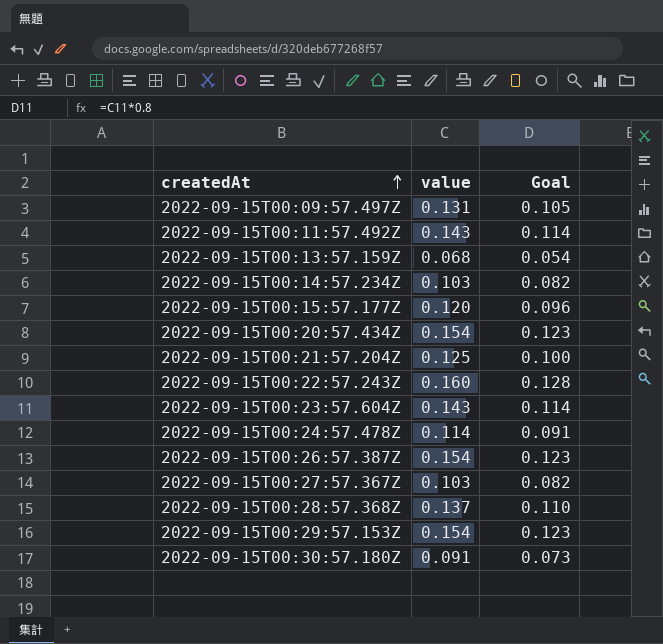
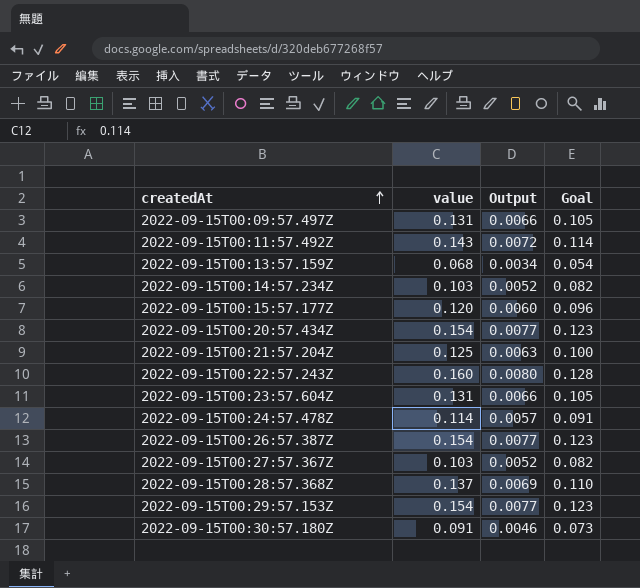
column Output | formula: none -> [value] * 0.05
2022-09-15T00:23:57.604Z | value: 0.143 -> 0.131
2022-09-15T00:23:57.604Z | Goal: 0.114 -> 0.105

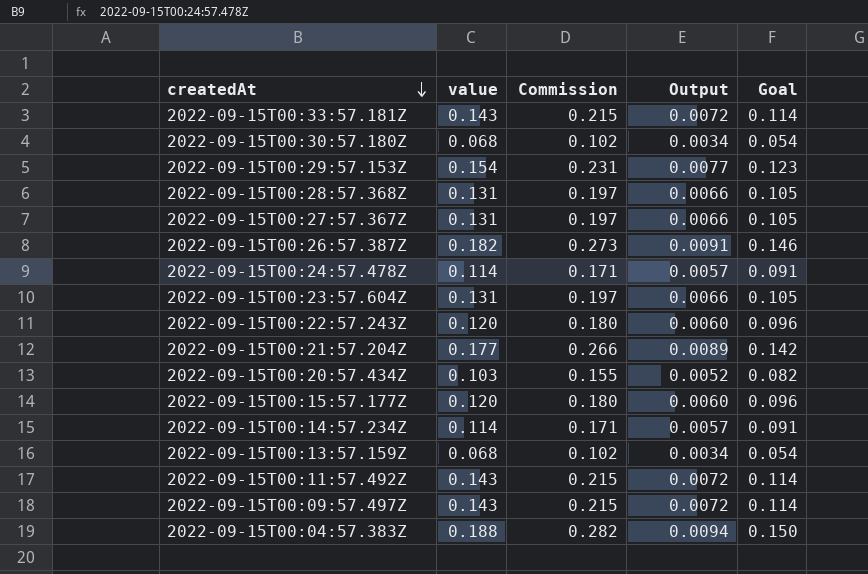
row order: createdAt ascending -> createdAt descending
column Commission | formula: none -> [value] * 1.5
row 2022-09-15T00:33:57.181Z: none -> 0.143 | 0.215 | 0.0072 | 0.114
2022-09-15T00:30:57.180Z | value: 0.091 -> 0.068
2022-09-15T00:30:57.180Z | Output: 0.0046 -> 0.0034
2022-09-15T00:30:57.180Z | Goal: 0.073 -> 0.054
2022-09-15T00:28:57.368Z | value: 0.137 -> 0.131
2022-09-15T00:28:57.368Z | Output: 0.0069 -> 0.0066
2022-09-15T00:28:57.368Z | Goal: 0.110 -> 0.105
2022-09-15T00:27:57.367Z | value: 0.103 -> 0.131
2022-09-15T00:27:57.367Z | Output: 0.0052 -> 0.0066
2022-09-15T00:27:57.367Z | Goal: 0.082 -> 0.105
2022-09-15T00:26:57.387Z | value: 0.154 -> 0.182
2022-09-15T00:26:57.387Z | Output: 0.0077 -> 0.0091
2022-09-15T00:26:57.387Z | Goal: 0.123 -> 0.146
2022-09-15T00:22:57.243Z | value: 0.160 -> 0.120
2022-09-15T00:22:57.243Z | Output: 0.0080 -> 0.0060
2022-09-15T00:22:57.243Z | Goal: 0.128 -> 0.096
2022-09-15T00:21:57.204Z | value: 0.125 -> 0.177
2022-09-15T00:21:57.204Z | Output: 0.0063 -> 0.0089
2022-09-15T00:21:57.204Z | Goal: 0.100 -> 0.142
2022-09-15T00:20:57.434Z | value: 0.154 -> 0.103
2022-09-15T00:20:57.434Z | Output: 0.0077 -> 0.0052
2022-09-15T00:20:57.434Z | Goal: 0.123 -> 0.082
2022-09-15T00:14:57.234Z | value: 0.103 -> 0.114
2022-09-15T00:14:57.234Z | Output: 0.0052 -> 0.0057
2022-09-15T00:14:57.234Z | Goal: 0.082 -> 0.091
2022-09-15T00:09:57.497Z | value: 0.131 -> 0.143
2022-09-15T00:09:57.497Z | Output: 0.0066 -> 0.0072
2022-09-15T00:09:57.497Z | Goal: 0.105 -> 0.114
row 2022-09-15T00:04:57.383Z: none -> 0.188 | 0.282 | 0.0094 | 0.150

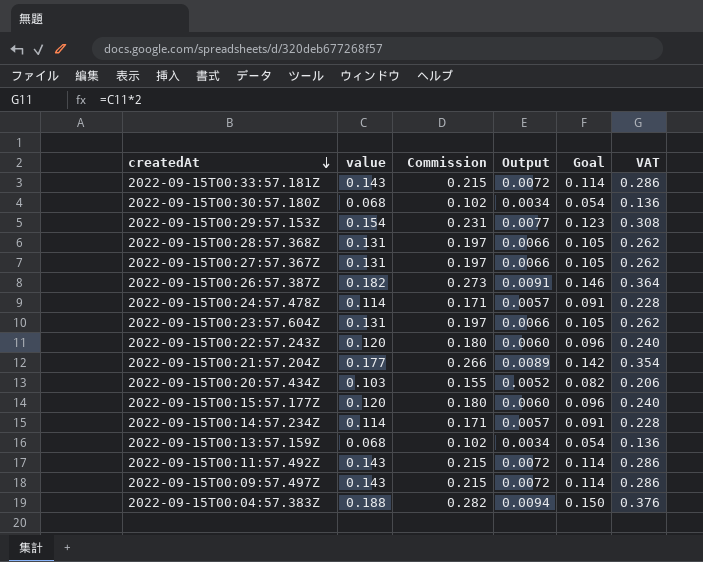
column VAT | formula: none -> [value] * 2

